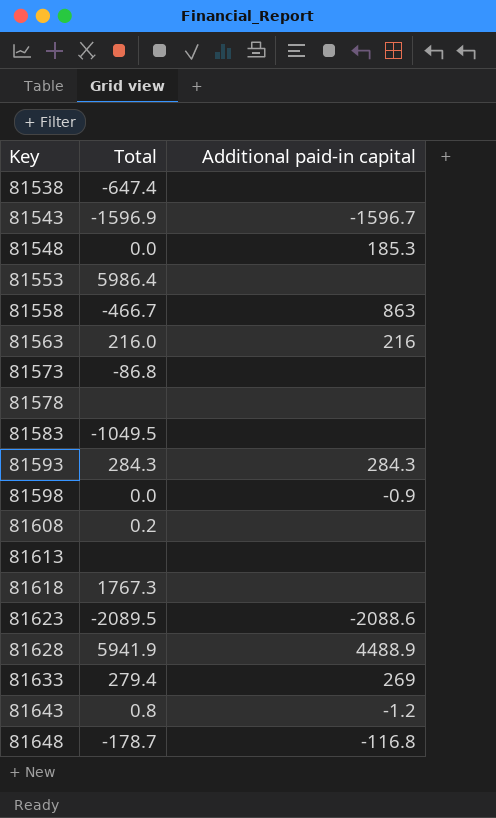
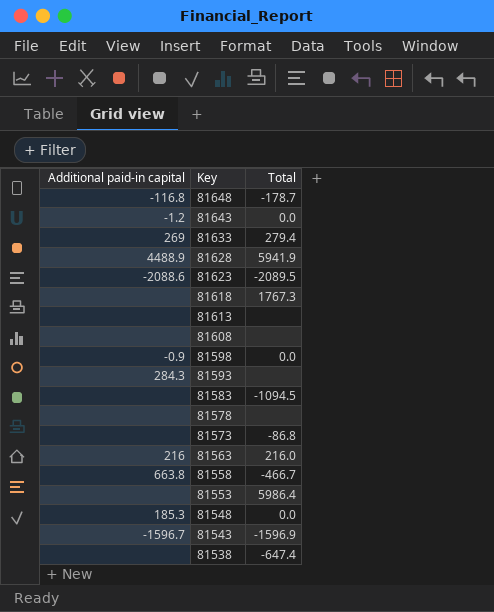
row order: Key ascending -> Key descending
column Additional paid-in capital | position: 3 -> 1
81643 | Total: 0.8 -> 0.0
81608 | Total: 0.2 -> none
81593 | Total: 284.3 -> none
81583 | Total: -1049.5 -> -1094.5
81558 | Additional paid-in capital: 863 -> 663.8

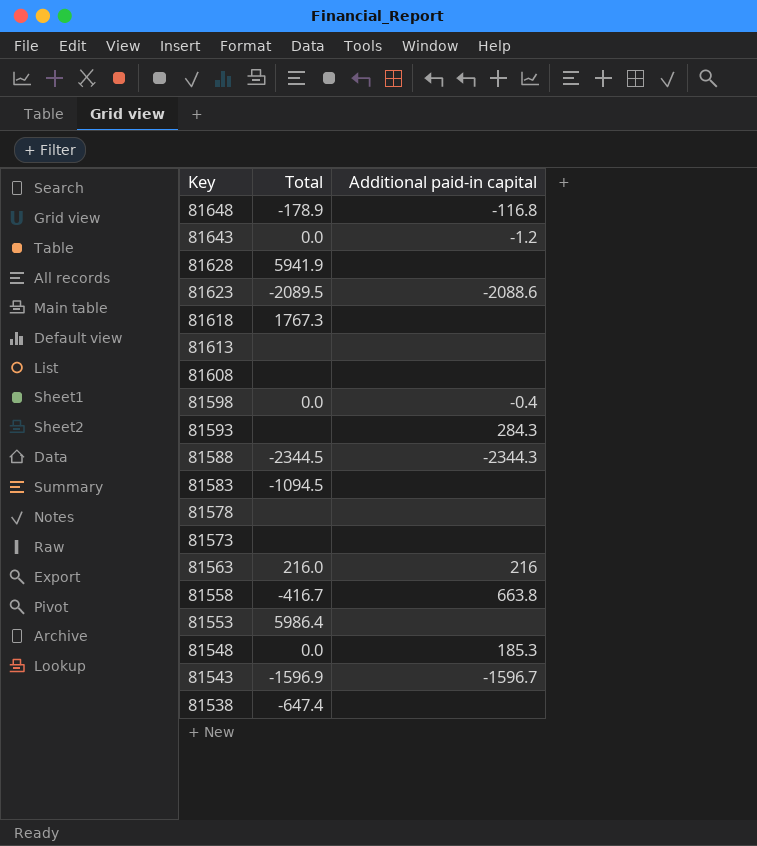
column Additional paid-in capital | position: 1 -> 3
row 81633: 269 | 279.4 -> none
81648 | Total: -178.7 -> -178.9
81628 | Additional paid-in capital: 4488.9 -> none
81598 | Additional paid-in capital: -0.9 -> -0.4
row 81588: none -> -2344.5 | -2344.3
81573 | Total: -86.8 -> none
81558 | Total: -466.7 -> -416.7

